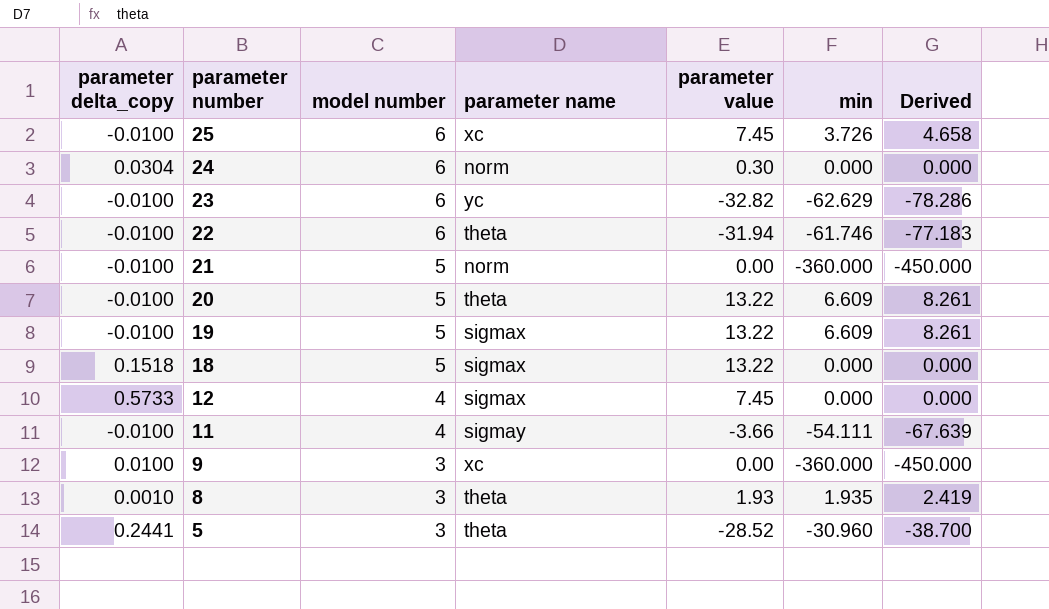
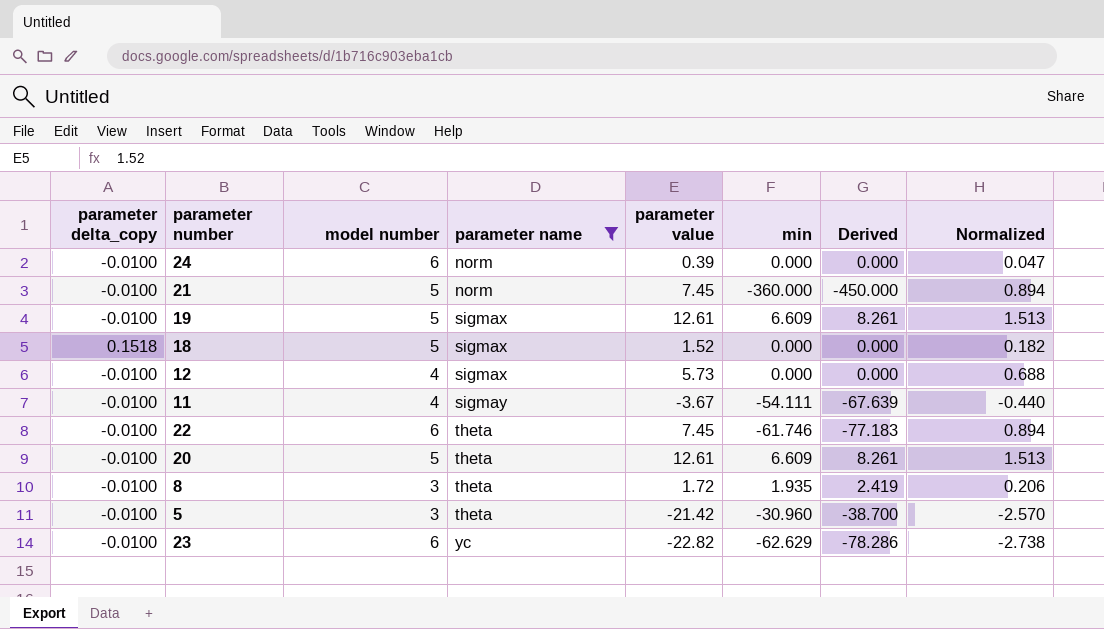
filter: none -> parameter name != xc
row order: parameter number descending -> parameter name ascending
column Normalized | formula: none -> [parameter value] * 0.12
24 | parameter delta_copy: 0.0304 -> -0.0100
24 | parameter value: 0.30 -> 0.39
21 | parameter value: 0.00 -> 7.45
19 | parameter value: 13.22 -> 12.61
18 | parameter value: 13.22 -> 1.52
12 | parameter delta_copy: 0.5733 -> -0.0100
12 | parameter value: 7.45 -> 5.73
11 | parameter value: -3.66 -> -3.67
22 | parameter value: -31.94 -> 7.45
20 | parameter value: 13.22 -> 12.61
8 | parameter delta_copy: 0.0010 -> -0.0100
8 | parameter value: 1.93 -> 1.72
5 | parameter delta_copy: 0.2441 -> -0.0100
5 | parameter value: -28.52 -> -21.42
23 | parameter value: -32.82 -> -22.82

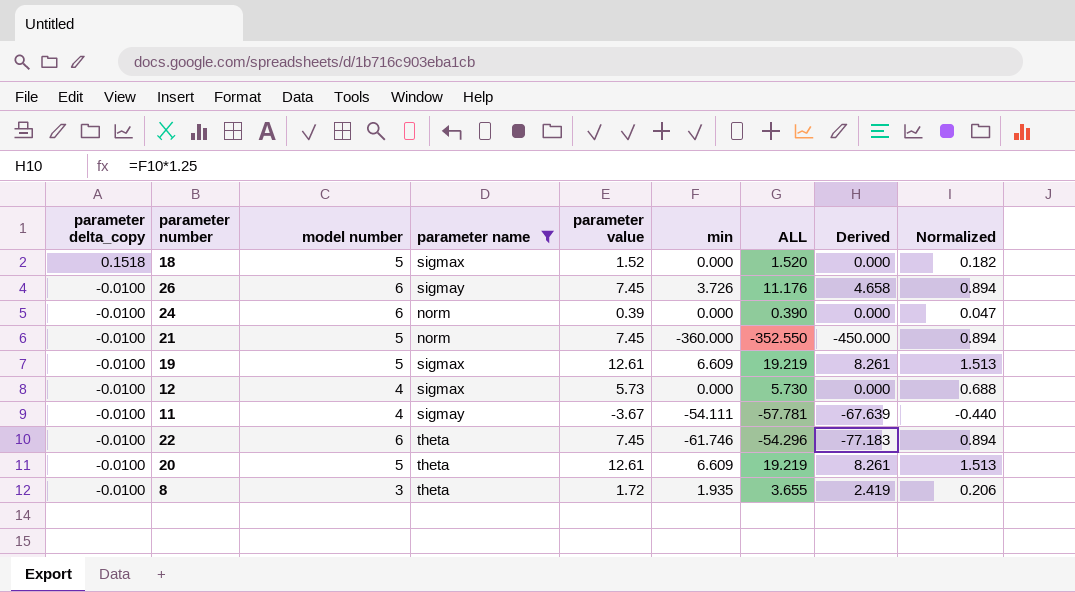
row order: parameter name ascending -> parameter delta_copy descending
column ALL | formula: none -> [parameter value] + [min]
row 5: -0.0100 | 3 | theta | -21.42 | -30.960 | -38.700 | -2.570 -> none
row 23: -0.0100 | 6 | yc | -22.82 | -62.629 | -78.286 | -2.738 -> none
row 26: none -> -0.0100 | 6 | sigmay | 7.45 | 3.726 | 11.176 | 4.658 | 0.894

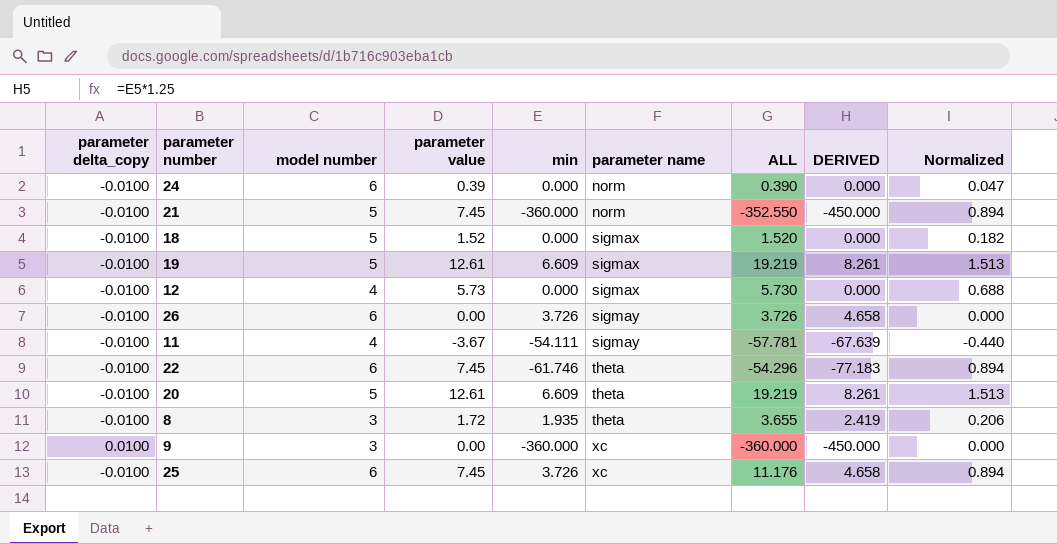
filter: parameter name != xc -> none
row order: parameter delta_copy descending -> parameter name ascending
column parameter name | position: 4 -> 6
column name: Derived -> DERIVED
18 | parameter delta_copy: 0.1518 -> -0.0100
26 | parameter value: 7.45 -> 0.00
26 | ALL: 11.176 -> 3.726
26 | Normalized: 0.894 -> 0.000

